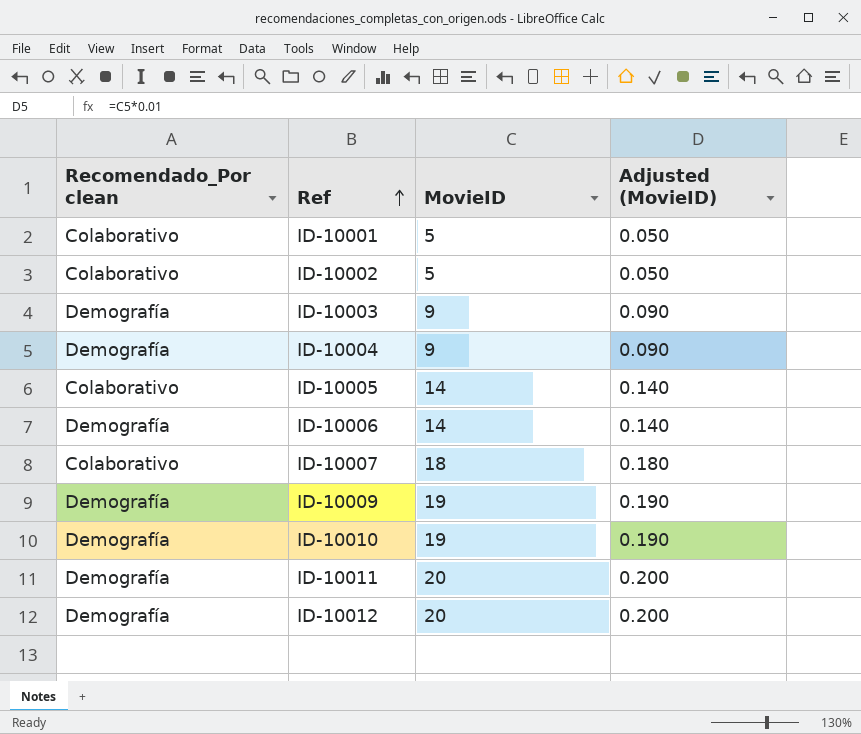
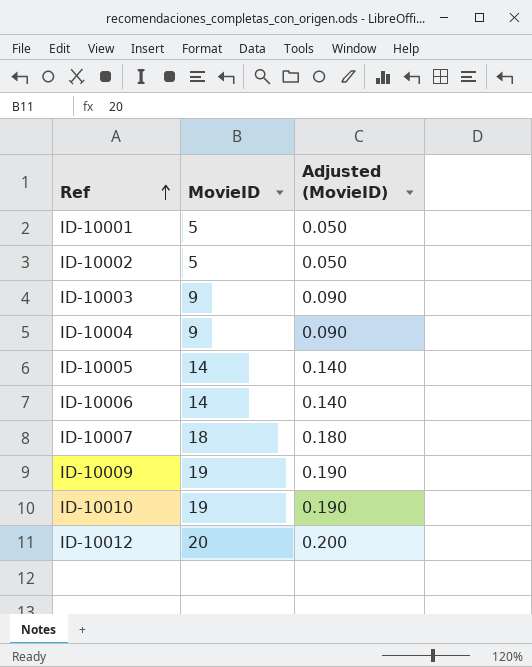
column Recomendado_Por clean | position: 1 -> none
row ID-10011: Demografía | 20 | 0.200 -> none

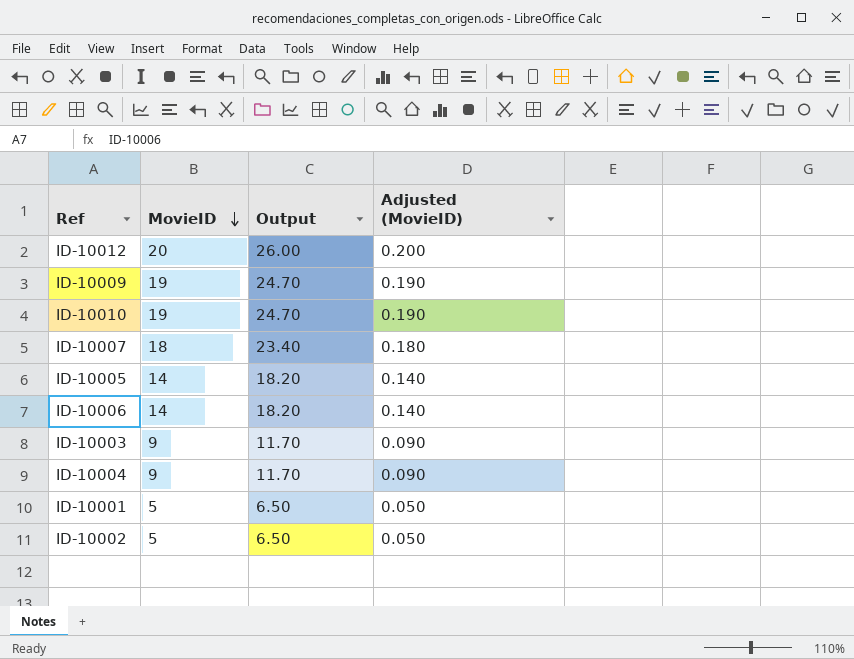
row order: Ref ascending -> MovieID descending
column Output | formula: none -> [MovieID] * 1.3

